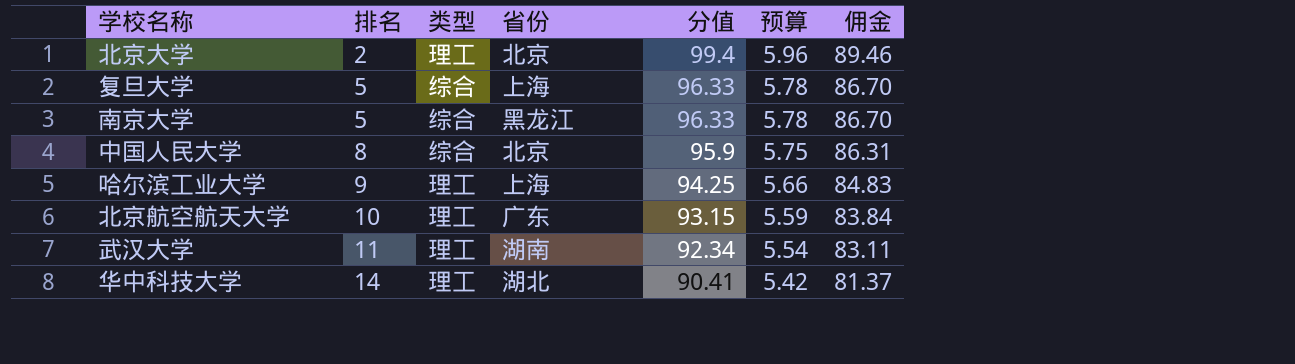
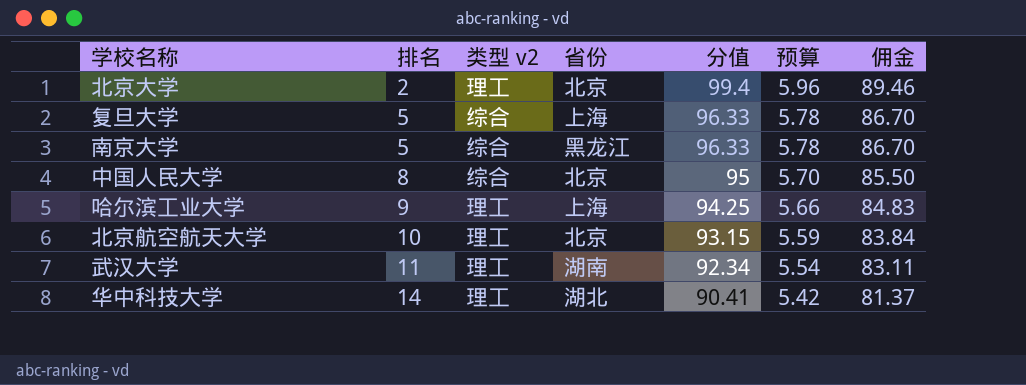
column name: 类型 -> 类型 v2
中国人民大学 | 分值: 95.9 -> 95
中国人民大学 | 预算: 5.75 -> 5.70
中国人民大学 | 佣金: 86.31 -> 85.50
北京航空航天大学 | 省份: 广东 -> 北京

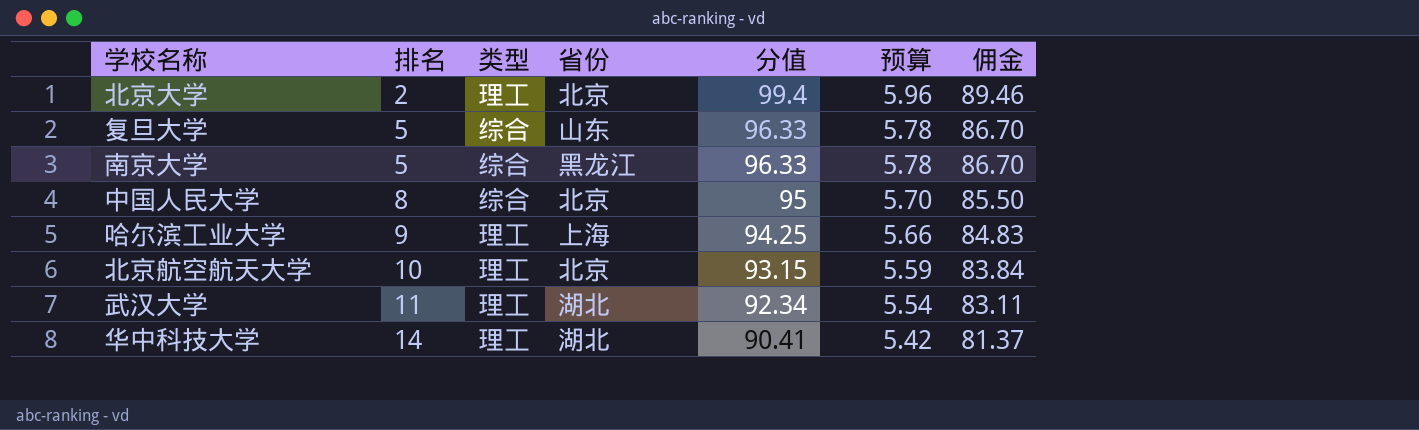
column name: 类型 v2 -> 类型
复旦大学 | 省份: 上海 -> 山东
武汉大学 | 省份: 湖南 -> 湖北

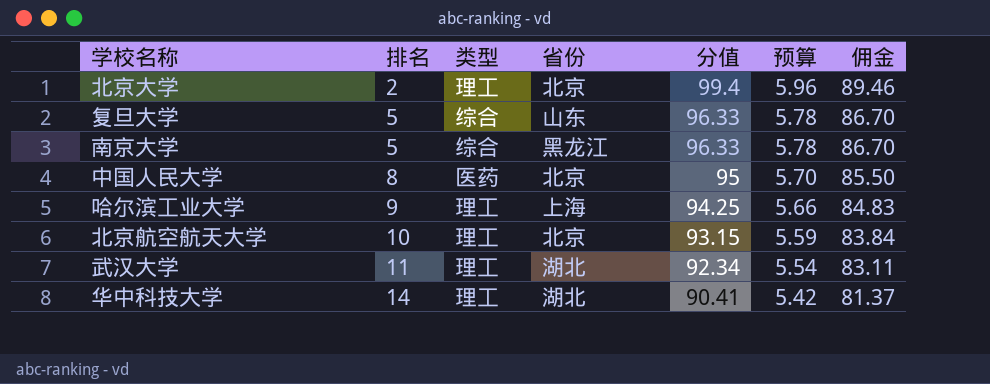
中国人民大学 | 类型: 综合 -> 医药

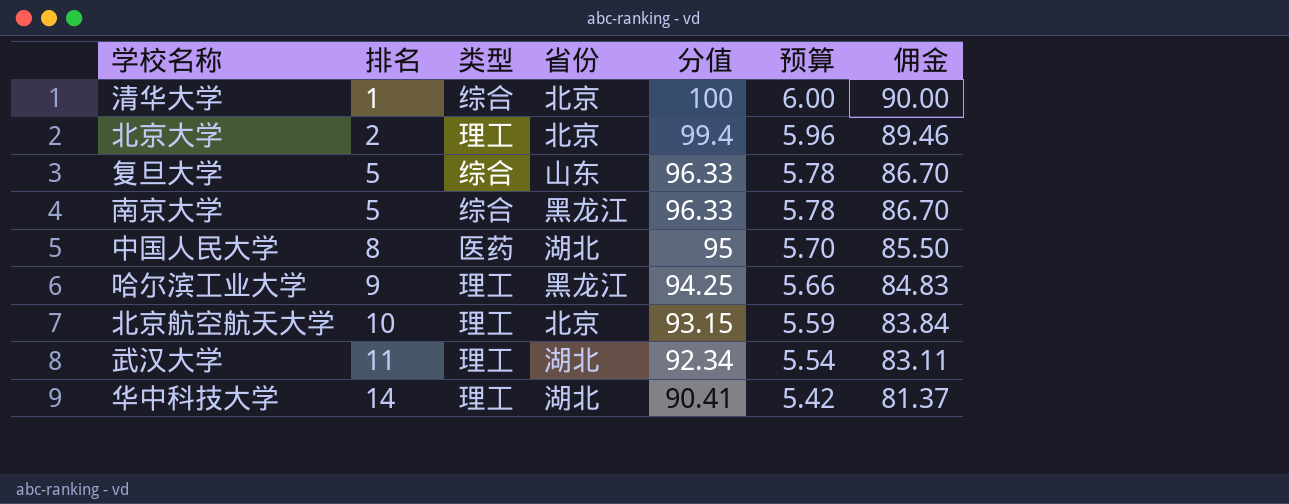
row 清华大学: none -> 1 | 综合 | 北京 | 100 | 6.00 | 90.00
中国人民大学 | 省份: 北京 -> 湖北
哈尔滨工业大学 | 省份: 上海 -> 黑龙江

